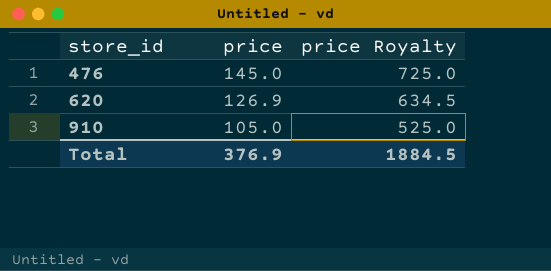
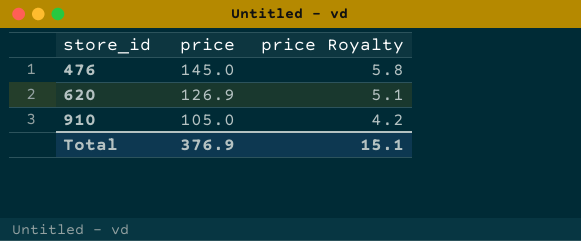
column price Royalty | formula: [price] * 5 -> [price] * 0.04
Total | price Royalty: 1884.5 -> 15.1

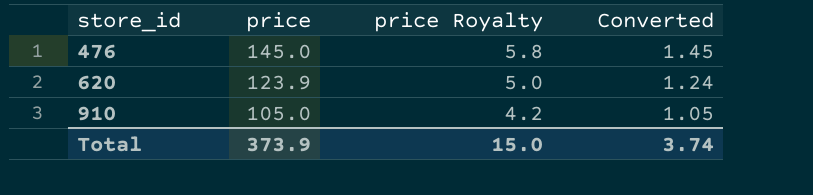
column Converted | formula: none -> [price] * 0.01
620 | price: 126.9 -> 123.9
620 | price Royalty: 5.1 -> 5.0
Total | price: 376.9 -> 373.9
Total | price Royalty: 15.1 -> 15.0

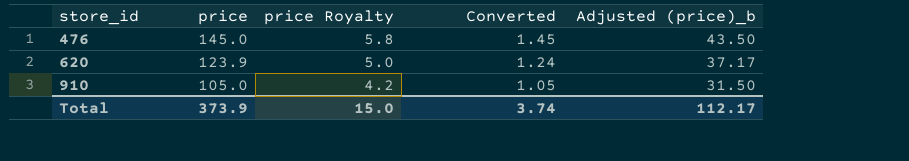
column Adjusted (price)_b | formula: none -> [price] * 0.3

